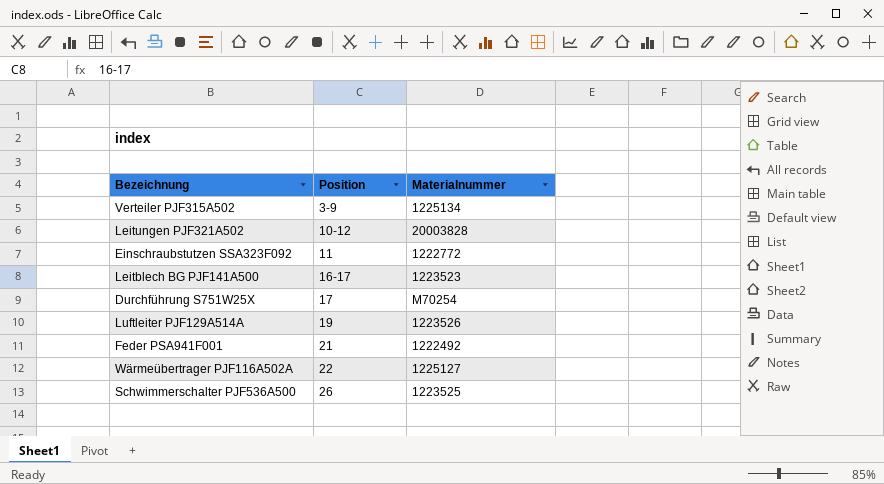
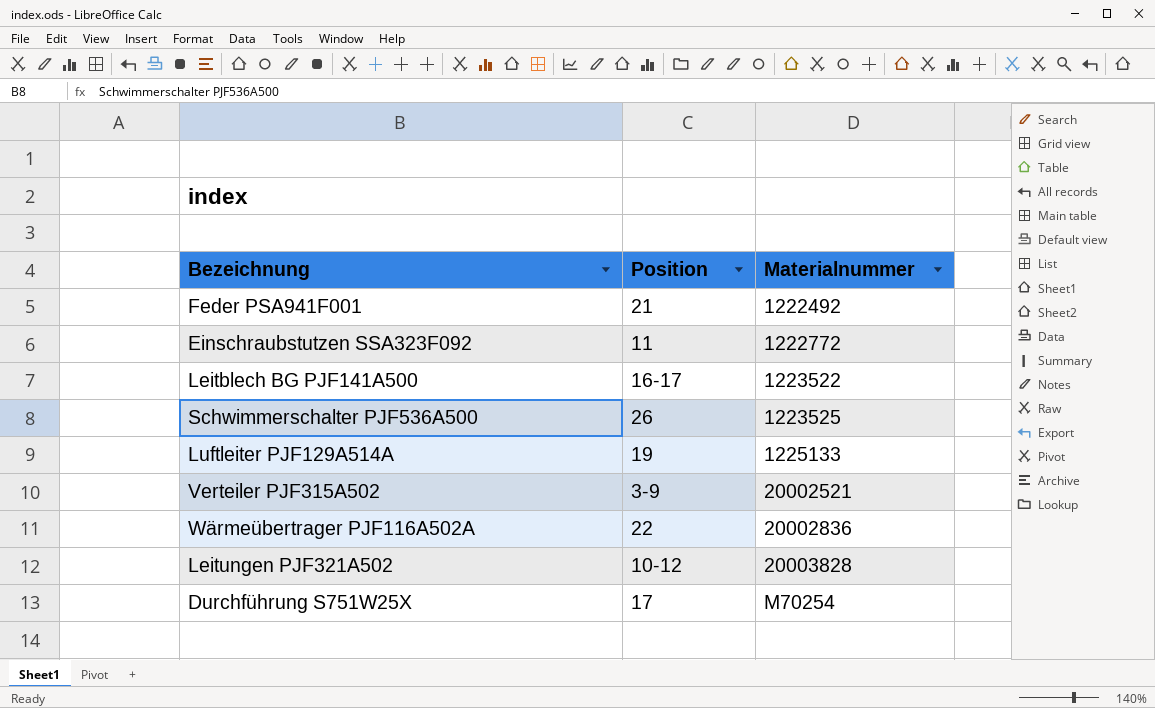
row order: Position ascending -> Materialnummer ascending
Leitblech BG PJF141A500 | Materialnummer: 1223523 -> 1223522
Luftleiter PJF129A514A | Materialnummer: 1223526 -> 1225133
Verteiler PJF315A502 | Materialnummer: 1225134 -> 20002521
Wärmeübertrager PJF116A502A | Materialnummer: 1225127 -> 20002836

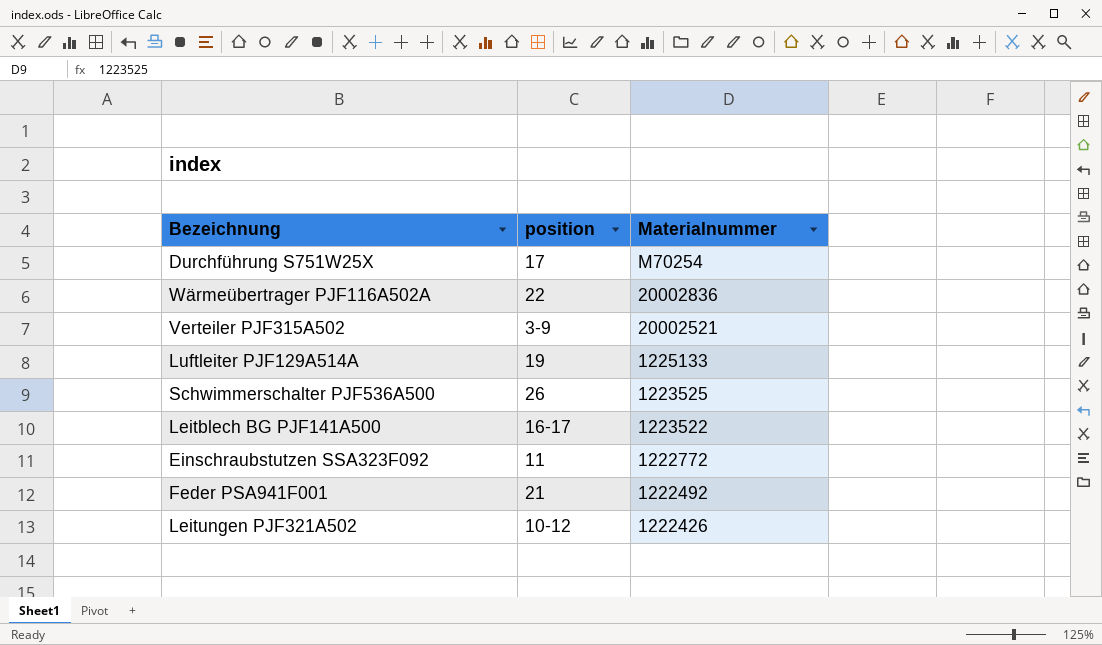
row order: Materialnummer ascending -> Materialnummer descending
column name: Position -> position
Leitungen PJF321A502 | Materialnummer: 20003828 -> 1222426

